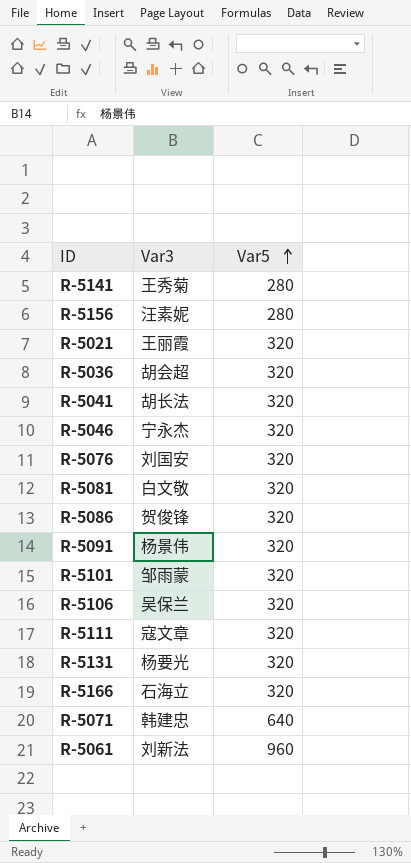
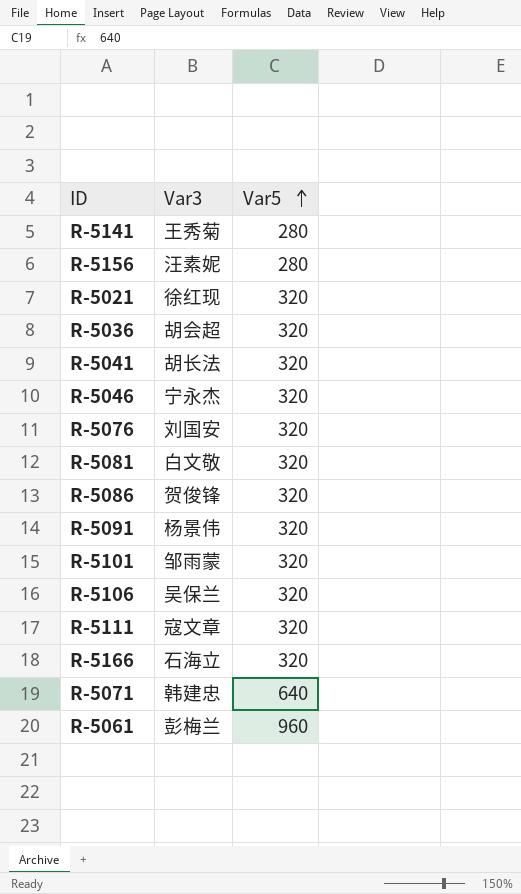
row R-5131: 杨要光 | 320 -> none
R-5021 | Var3: 王丽霞 -> 徐红现
R-5061 | Var3: 刘新法 -> 彭梅兰

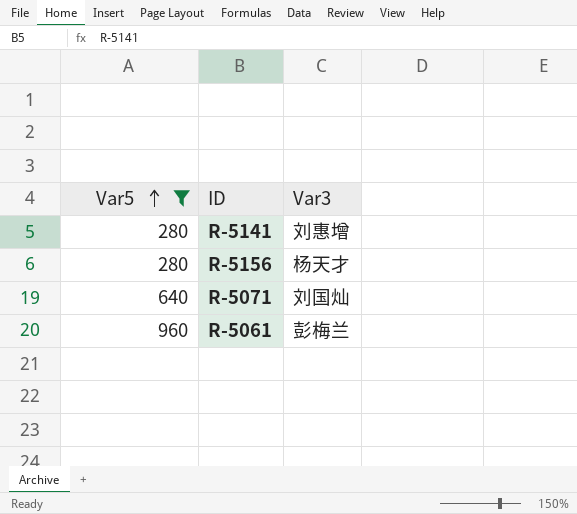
filter: none -> Var5 != 320
column Var5 | position: 3 -> 1
R-5141 | Var3: 王秀菊 -> 刘惠增
R-5156 | Var3: 汪素妮 -> 杨天才
R-5071 | Var3: 韩建忠 -> 刘国灿

